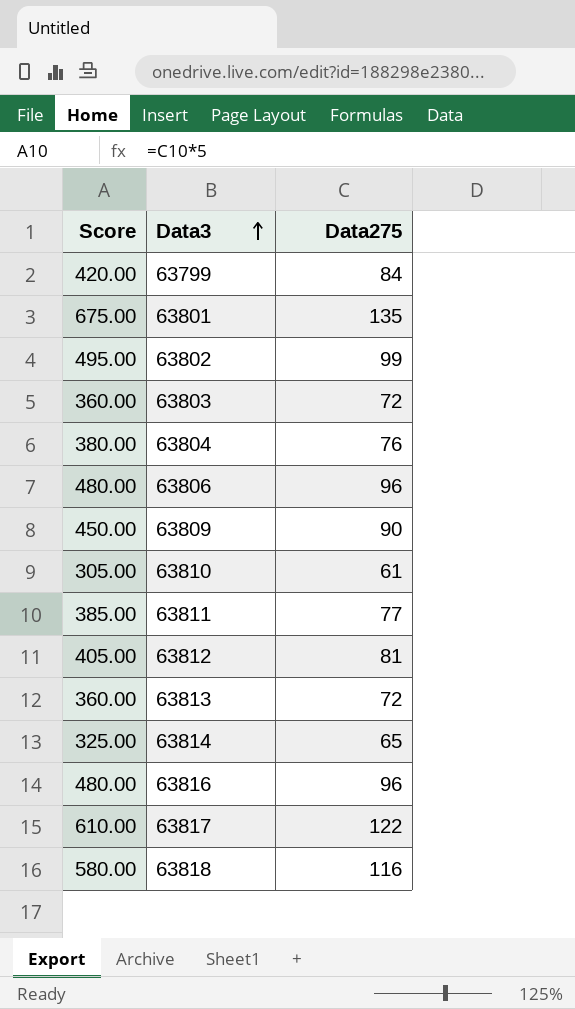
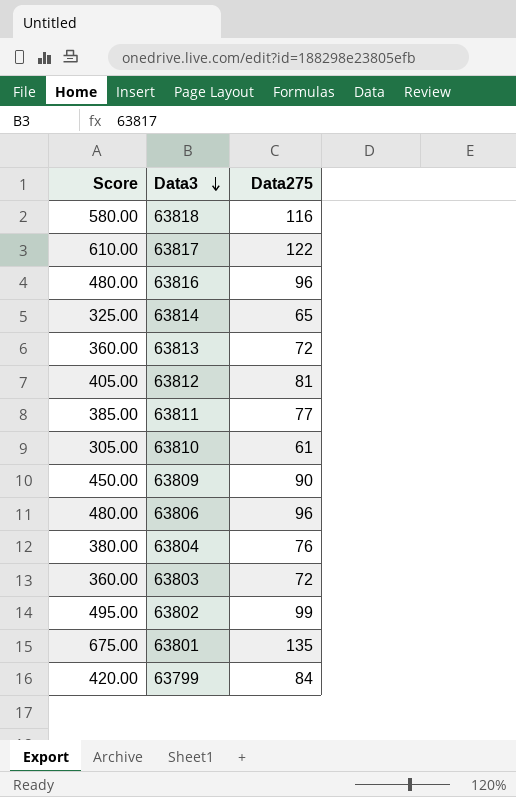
row order: Data3 ascending -> Data3 descending

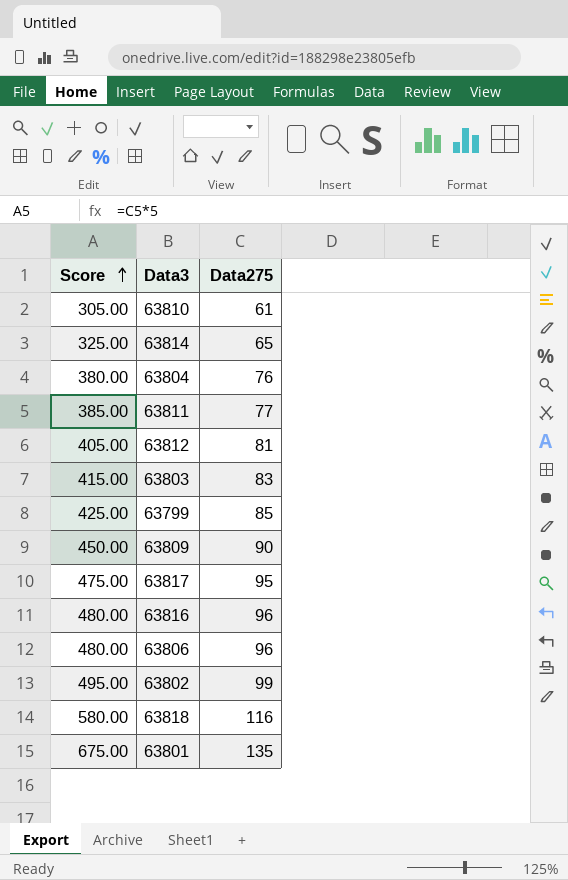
row order: Data3 descending -> Score ascending
row 63813: 360.00 | 72 -> none
63803 | Score: 360.00 -> 415.00
63803 | Data275: 72 -> 83
63799 | Score: 420.00 -> 425.00
63799 | Data275: 84 -> 85
63817 | Score: 610.00 -> 475.00
63817 | Data275: 122 -> 95

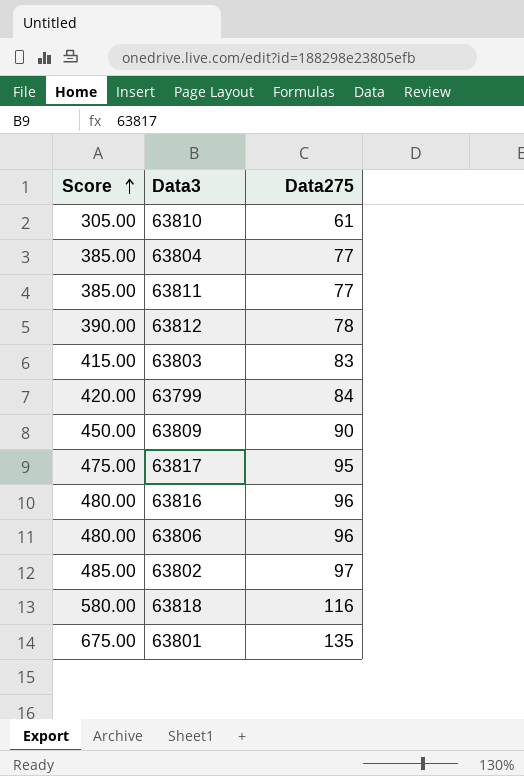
row 63814: 325.00 | 65 -> none
63804 | Score: 380.00 -> 385.00
63804 | Data275: 76 -> 77
63812 | Score: 405.00 -> 390.00
63812 | Data275: 81 -> 78
63799 | Score: 425.00 -> 420.00
63799 | Data275: 85 -> 84
63802 | Score: 495.00 -> 485.00
63802 | Data275: 99 -> 97

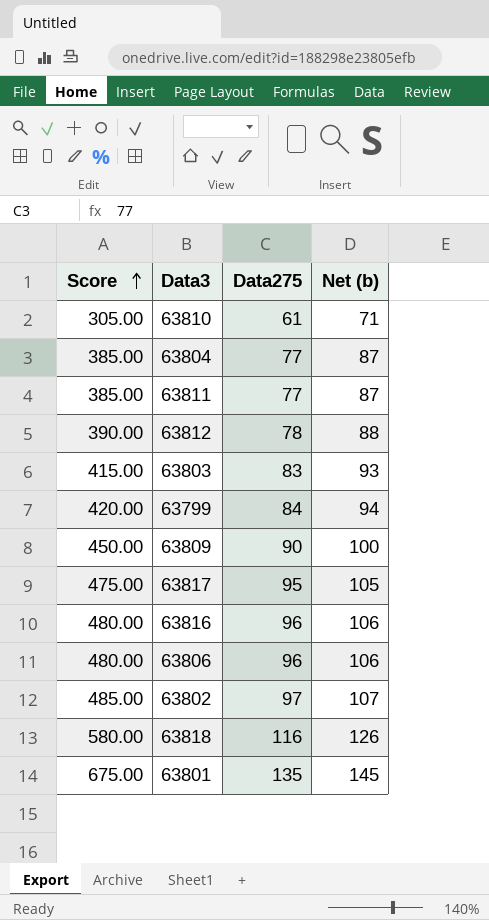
column Net (b) | formula: none -> [Data275] + 10

